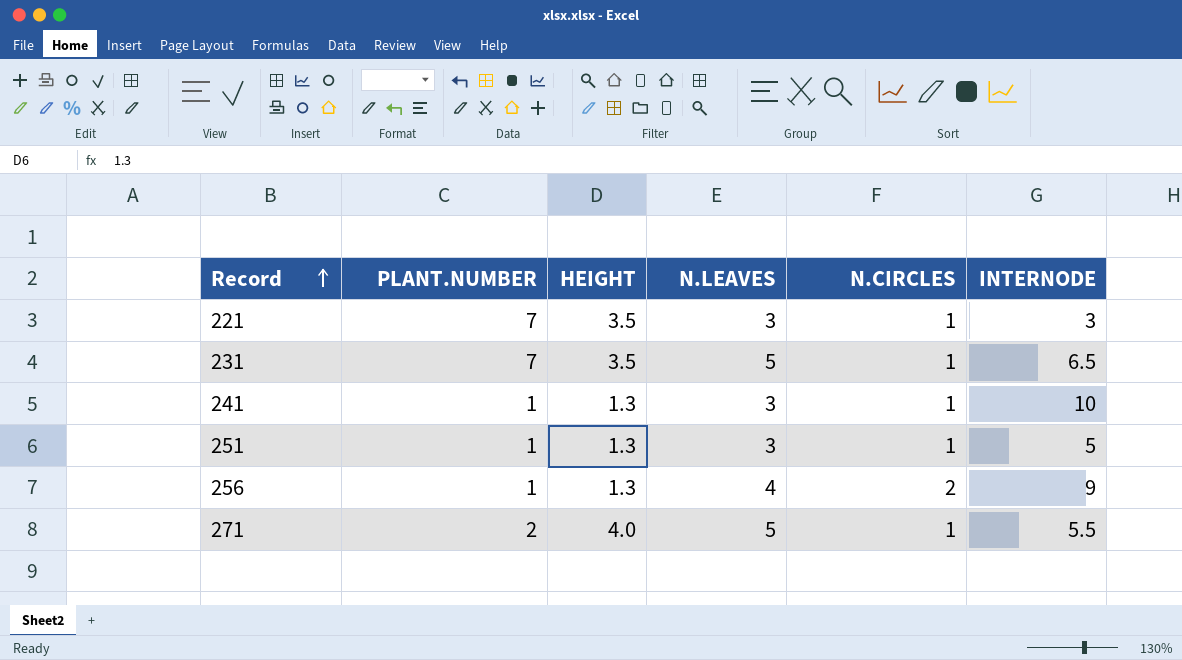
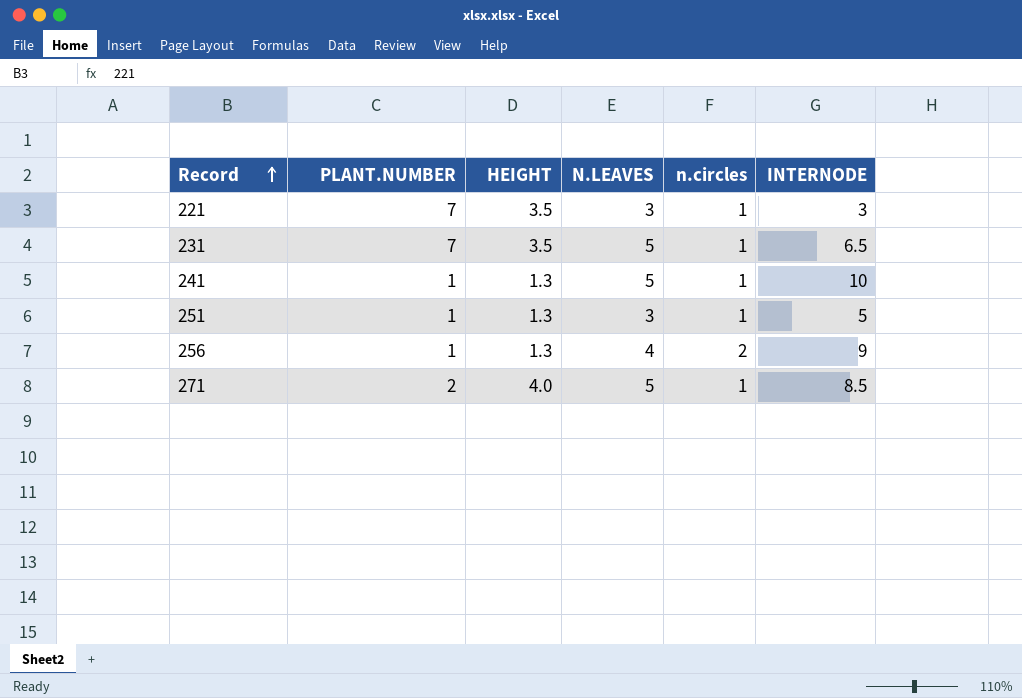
column name: N.CIRCLES -> n.circles
241 | N.LEAVES: 3 -> 5
271 | INTERNODE: 5.5 -> 8.5

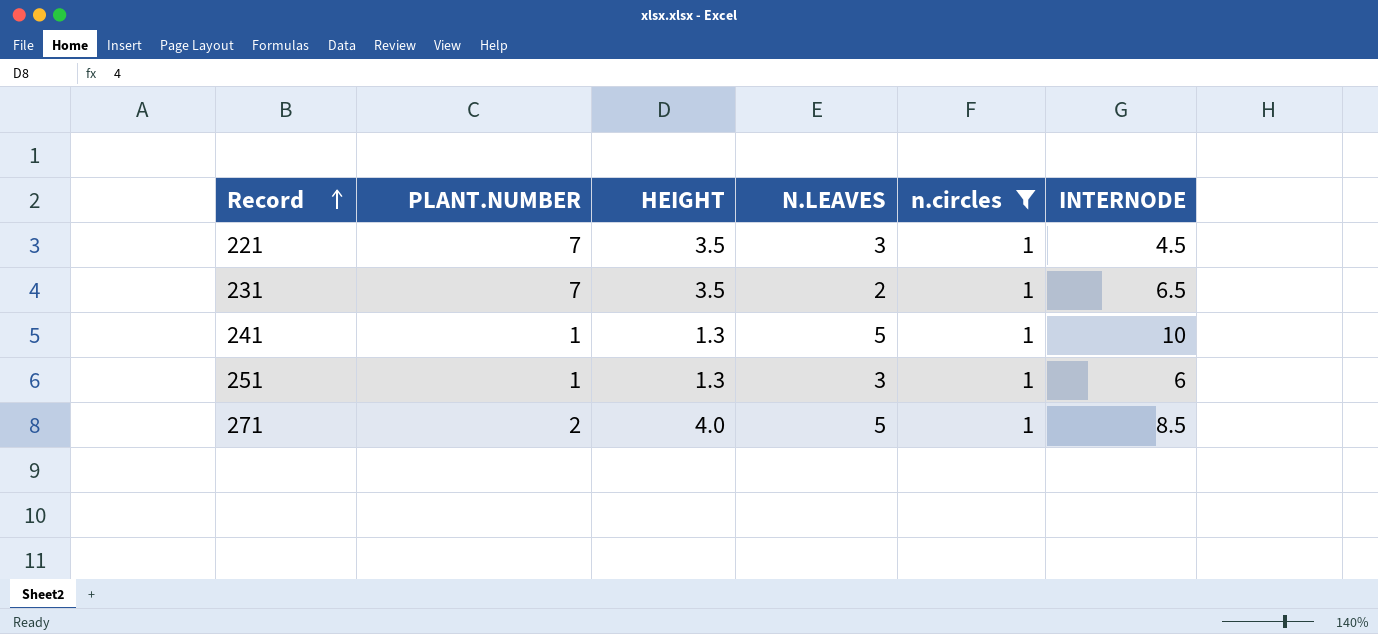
filter: none -> n.circles = 1
221 | INTERNODE: 3 -> 4.5
231 | N.LEAVES: 5 -> 2
251 | INTERNODE: 5 -> 6

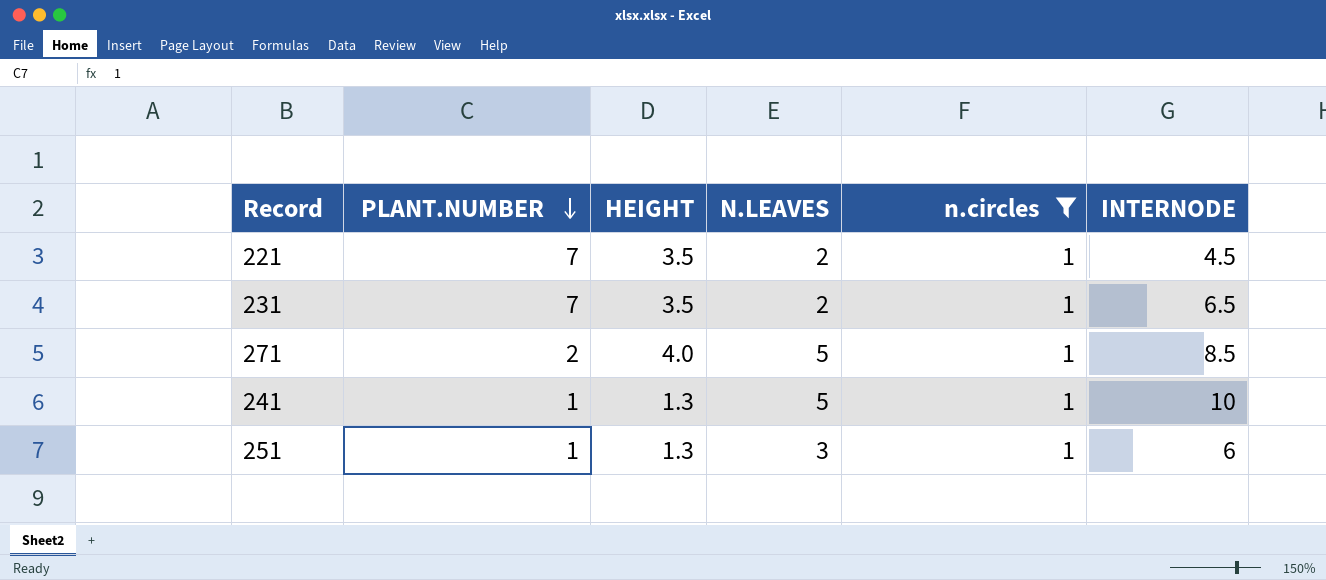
row order: Record ascending -> PLANT.NUMBER descending
221 | N.LEAVES: 3 -> 2

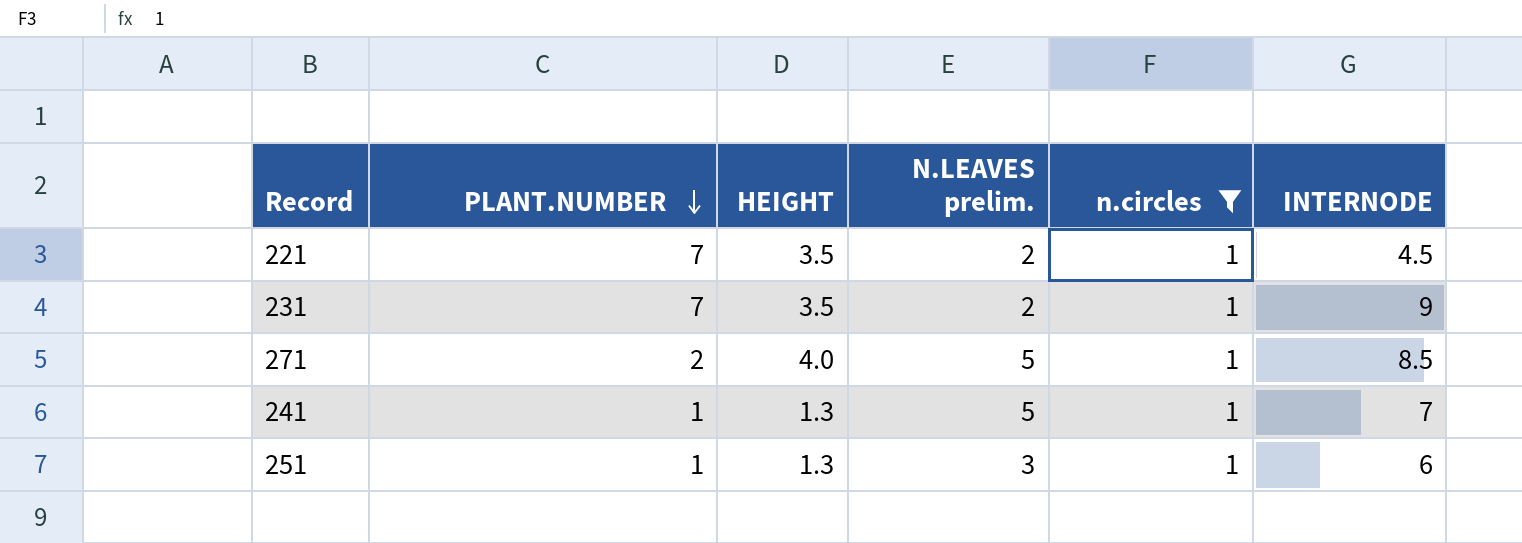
column name: N.LEAVES -> N.LEAVES prelim.
231 | INTERNODE: 6.5 -> 9
241 | INTERNODE: 10 -> 7

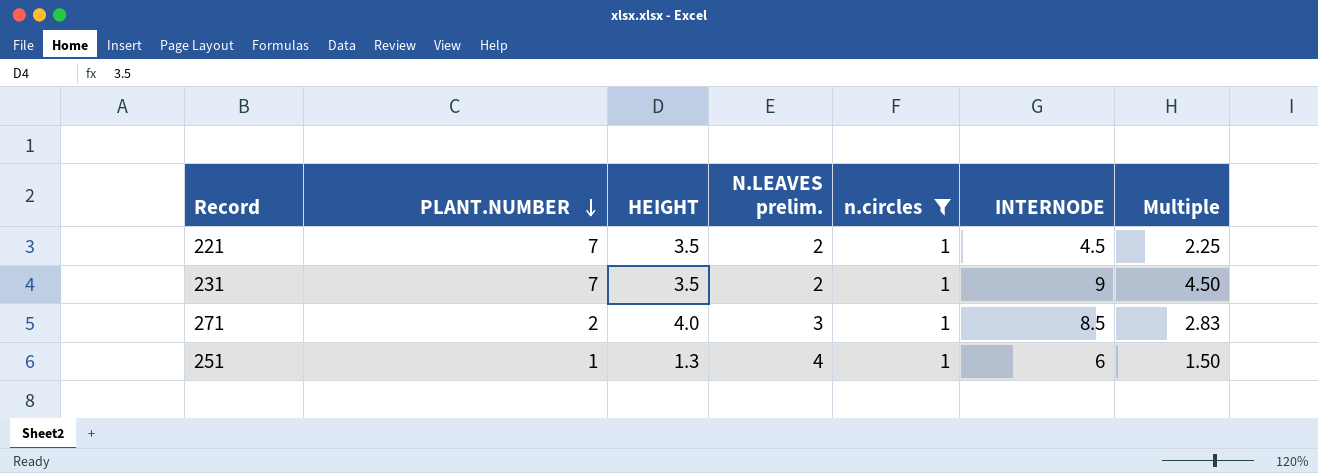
column Multiple | formula: none -> [INTERNODE] / [N.LEAVES prelim.]
row 241: 1 | 1.3 | 5 | 1 | 7 -> none
271 | N.LEAVES prelim.: 5 -> 3
251 | N.LEAVES prelim.: 3 -> 4

